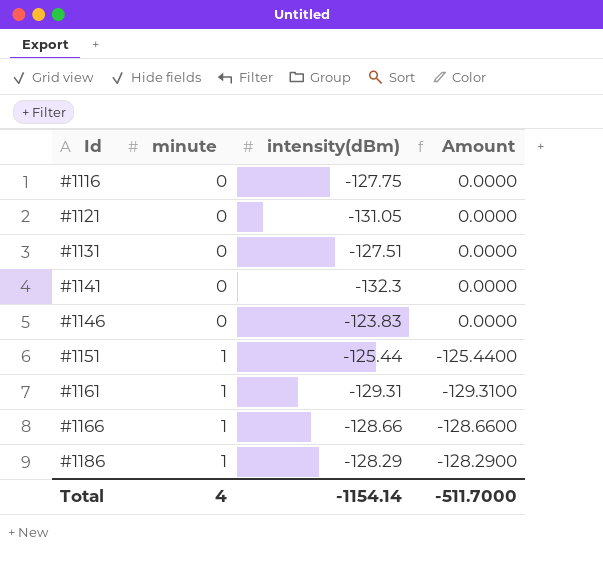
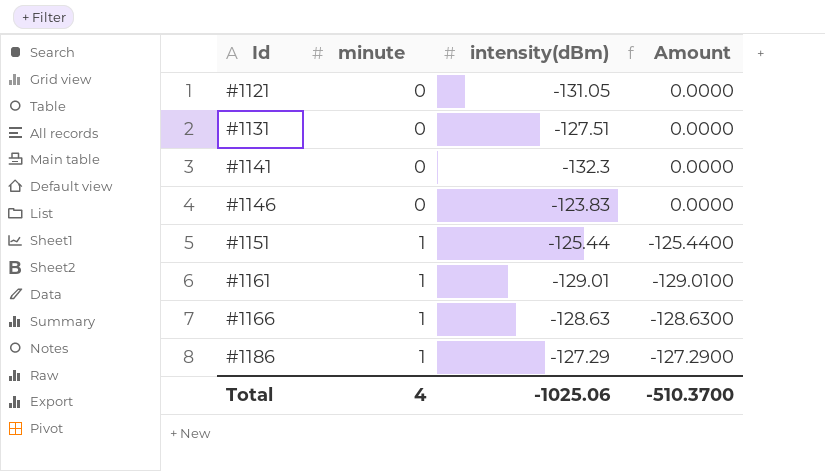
row #1116: 0 | -127.75 | 0.0000 -> none
#1161 | intensity(dBm): -129.31 -> -129.01
#1161 | Amount: -129.3100 -> -129.0100
#1166 | intensity(dBm): -128.66 -> -128.63
#1166 | Amount: -128.6600 -> -128.6300
#1186 | intensity(dBm): -128.29 -> -127.29
#1186 | Amount: -128.2900 -> -127.2900
Total | intensity(dBm): -1154.14 -> -1025.06
Total | Amount: -511.7000 -> -510.3700

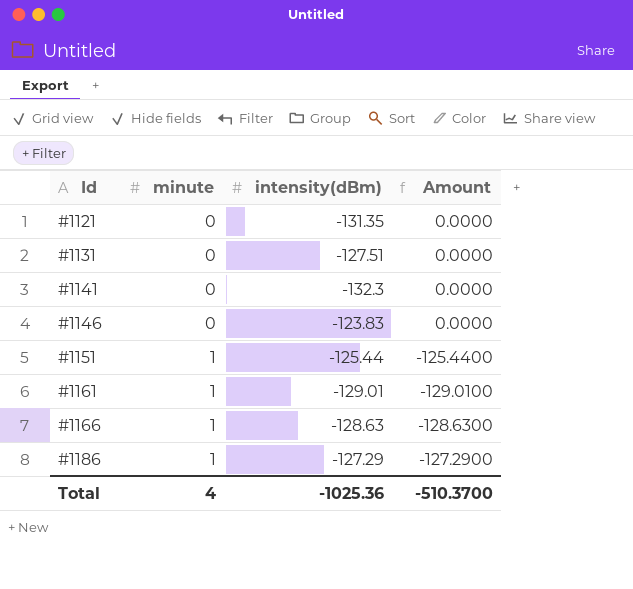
#1121 | intensity(dBm): -131.05 -> -131.35
Total | intensity(dBm): -1025.06 -> -1025.36

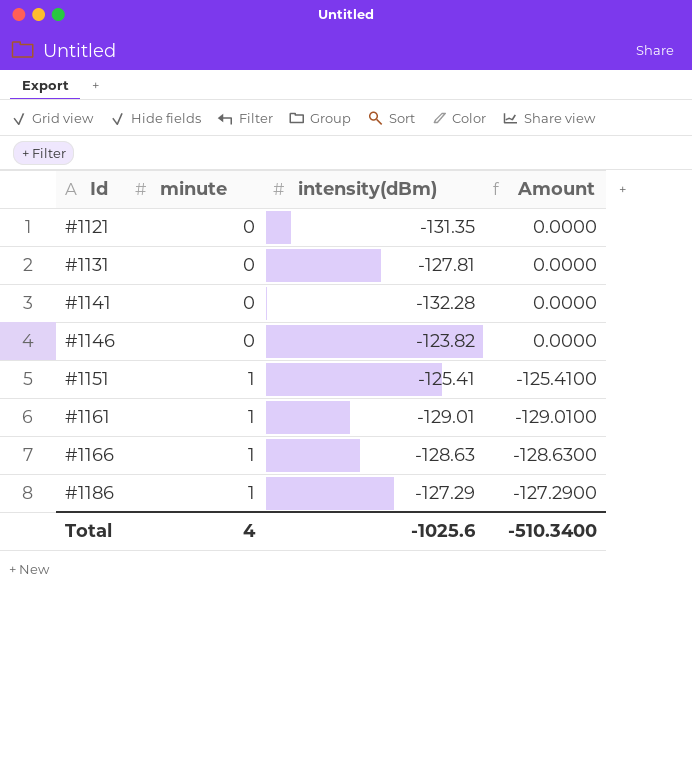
#1131 | intensity(dBm): -127.51 -> -127.81
#1141 | intensity(dBm): -132.3 -> -132.28
#1146 | intensity(dBm): -123.83 -> -123.82
#1151 | intensity(dBm): -125.44 -> -125.41
#1151 | Amount: -125.4400 -> -125.4100
Total | intensity(dBm): -1025.36 -> -1025.6
Total | Amount: -510.3700 -> -510.3400

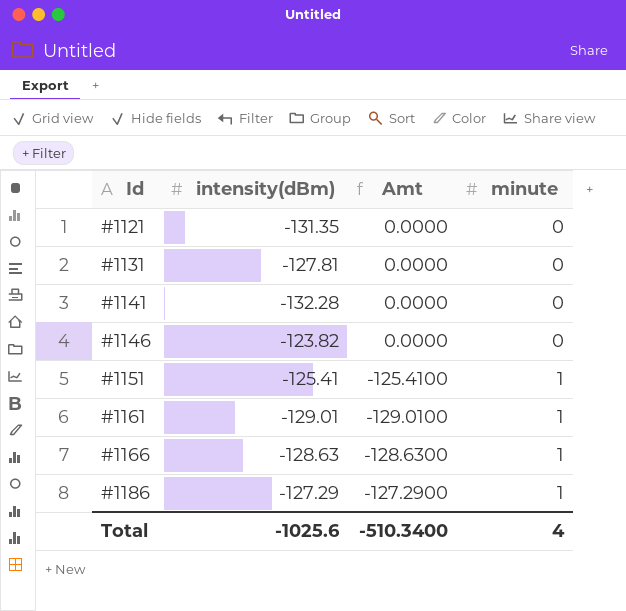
column name: Amount -> Amt
column minute | position: 2 -> 4

